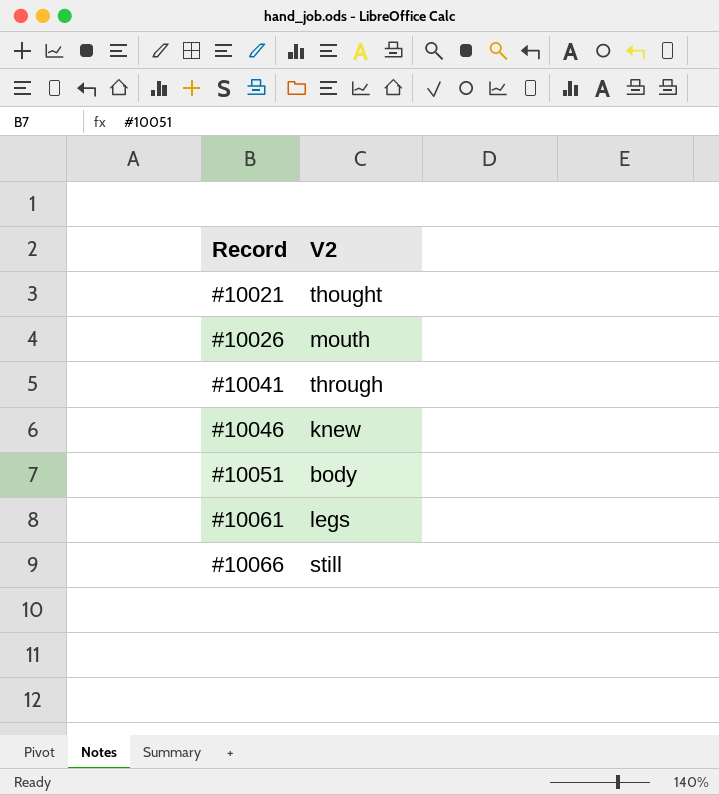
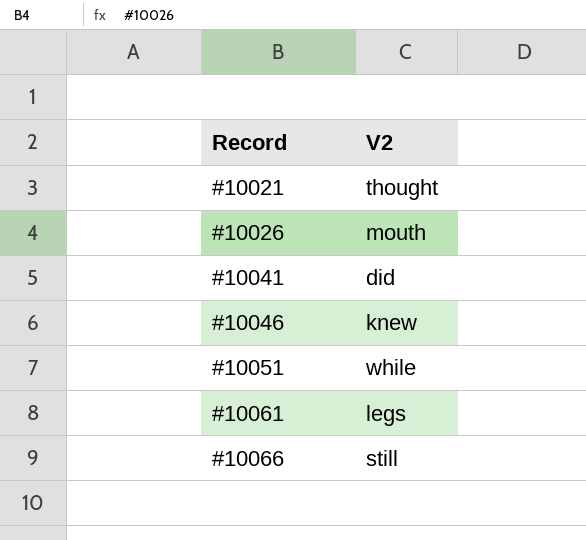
#10041 | V2: through -> did
#10051 | V2: body -> while

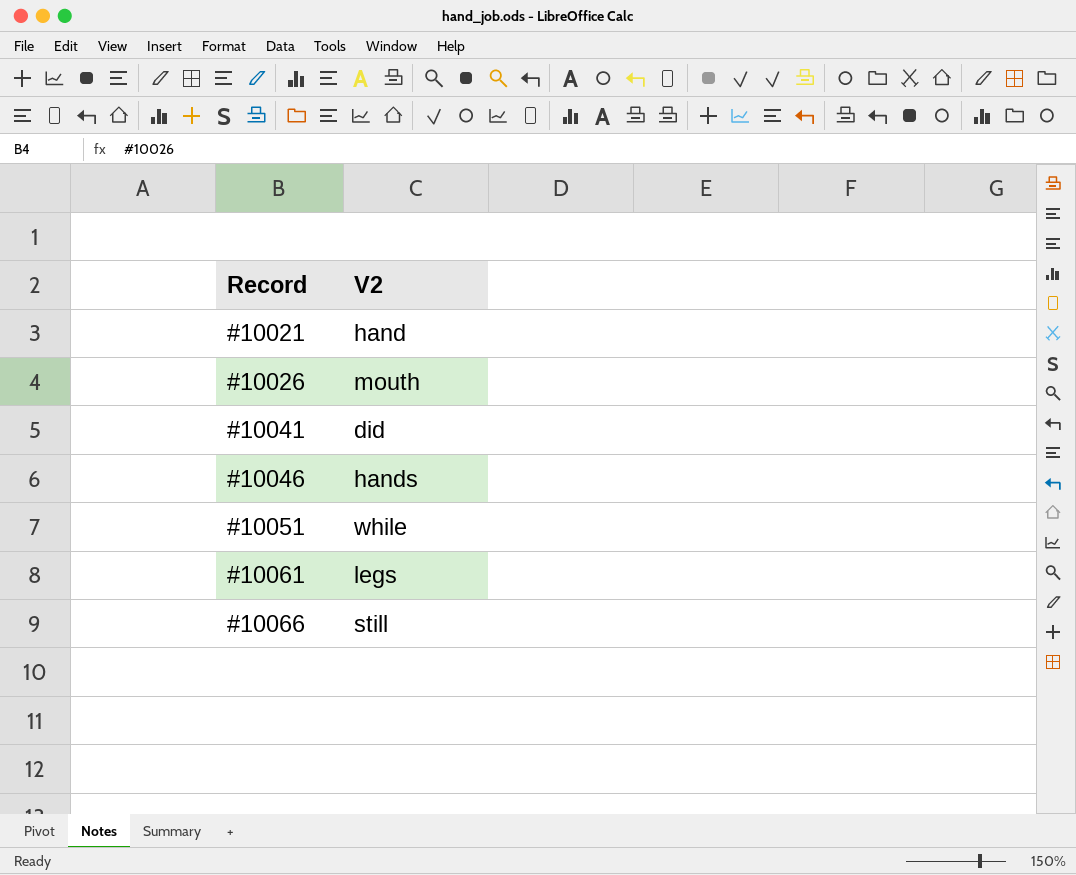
#10021 | V2: thought -> hand
#10046 | V2: knew -> hands

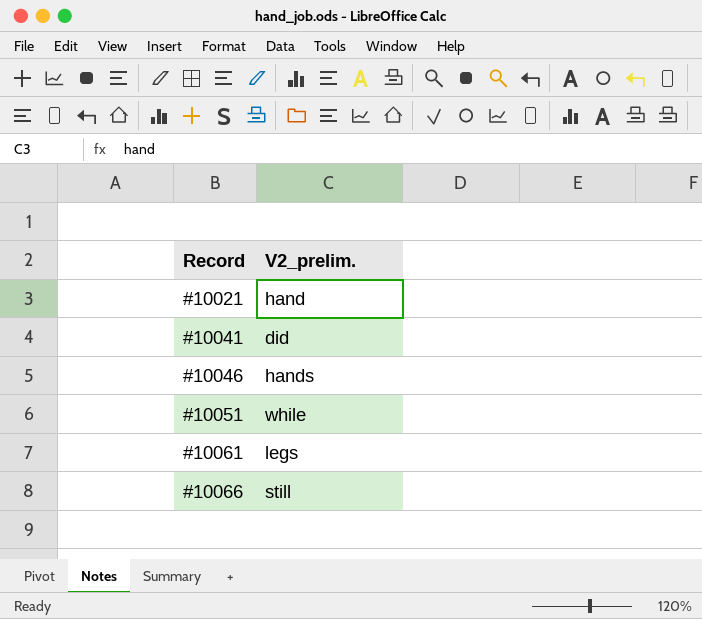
column name: V2 -> V2_prelim.
row #10026: mouth -> none

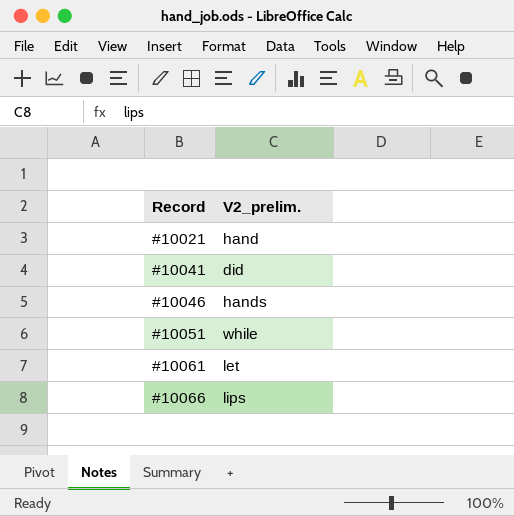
#10061 | V2_prelim.: legs -> let
#10066 | V2_prelim.: still -> lips

